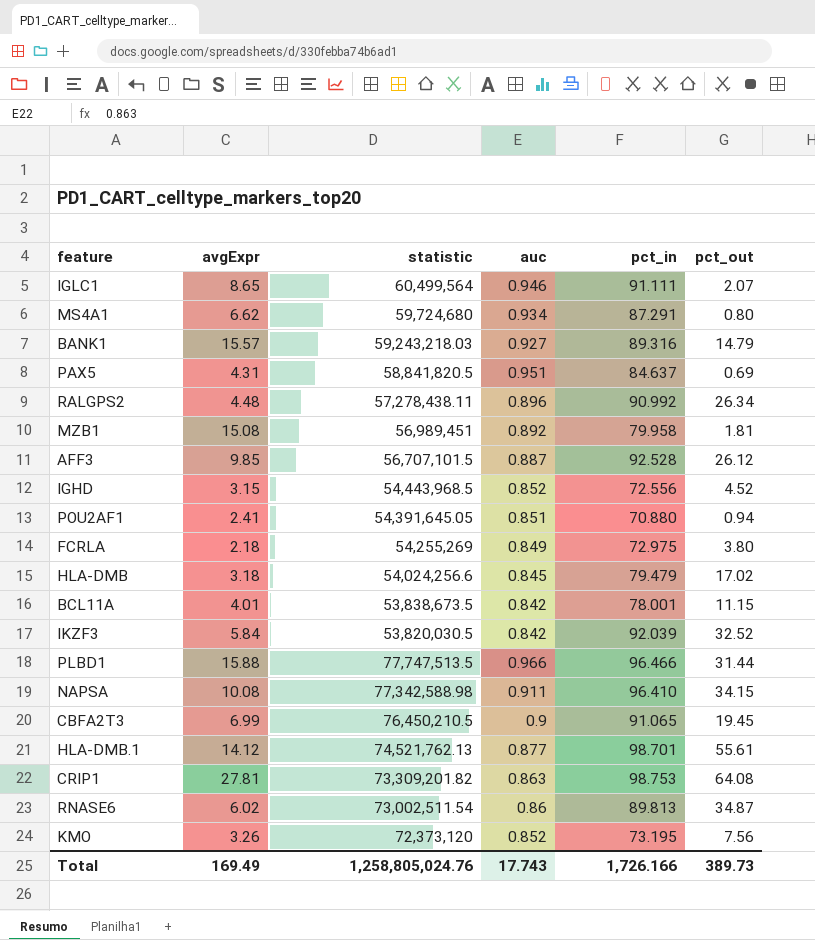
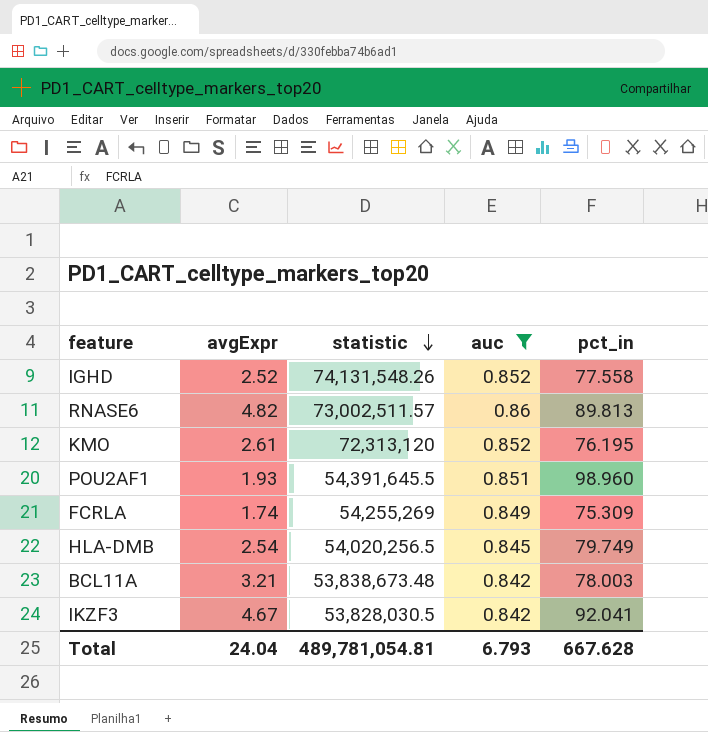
filter: none -> auc <= 0.86
row order: none -> statistic descending
column pct_out | position: 6 -> none
IGHD | avgExpr: 3.15 -> 2.52
IGHD | statistic: 54,443,968.5 -> 74,131,548.26
IGHD | pct_in: 72.556 -> 77.558
RNASE6 | avgExpr: 6.02 -> 4.82
RNASE6 | statistic: 73,002,511.54 -> 73,002,511.57
KMO | avgExpr: 3.26 -> 2.61
KMO | statistic: 72,373,120 -> 72,313,120
KMO | pct_in: 73.195 -> 76.195
POU2AF1 | avgExpr: 2.41 -> 1.93
POU2AF1 | statistic: 54,391,645.05 -> 54,391,645.5
POU2AF1 | pct_in: 70.880 -> 98.960
FCRLA | avgExpr: 2.18 -> 1.74
FCRLA | pct_in: 72.975 -> 75.309
HLA-DMB | avgExpr: 3.18 -> 2.54
HLA-DMB | statistic: 54,024,256.6 -> 54,020,256.5
HLA-DMB | pct_in: 79.479 -> 79.749
BCL11A | avgExpr: 4.01 -> 3.21
BCL11A | statistic: 53,838,673.5 -> 53,838,673.48
BCL11A | pct_in: 78.001 -> 78.003
IKZF3 | avgExpr: 5.84 -> 4.67
IKZF3 | statistic: 53,820,030.5 -> 53,828,030.5
IKZF3 | pct_in: 92.039 -> 92.041
Total | avgExpr: 169.49 -> 24.04
Total | statistic: 1,258,805,024.76 -> 489,781,054.81
Total | auc: 17.743 -> 6.793
Total | pct_in: 1,726.166 -> 667.628

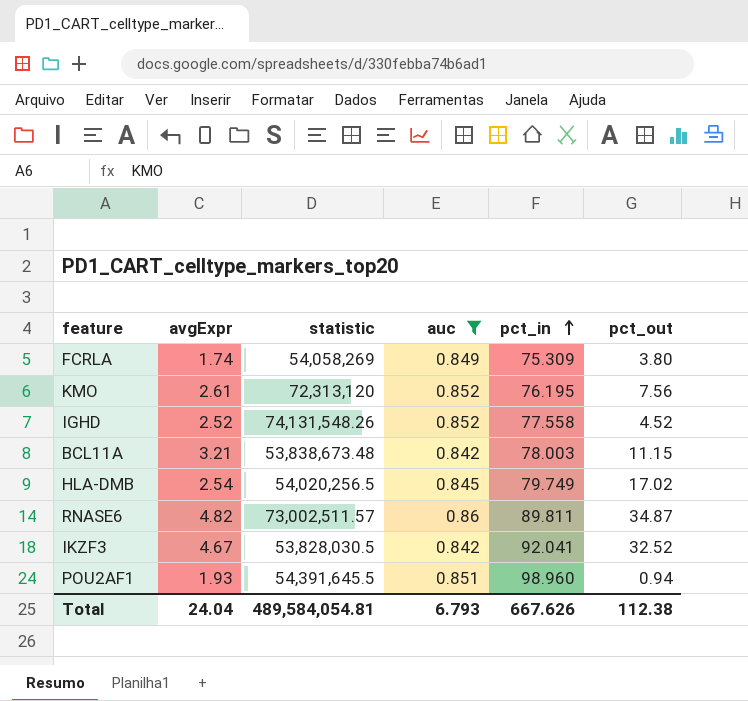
row order: statistic descending -> pct_in ascending
column pct_out | position: none -> 6
FCRLA | statistic: 54,255,269 -> 54,058,269
RNASE6 | pct_in: 89.813 -> 89.811
Total | statistic: 489,781,054.81 -> 489,584,054.81
Total | pct_in: 667.628 -> 667.626

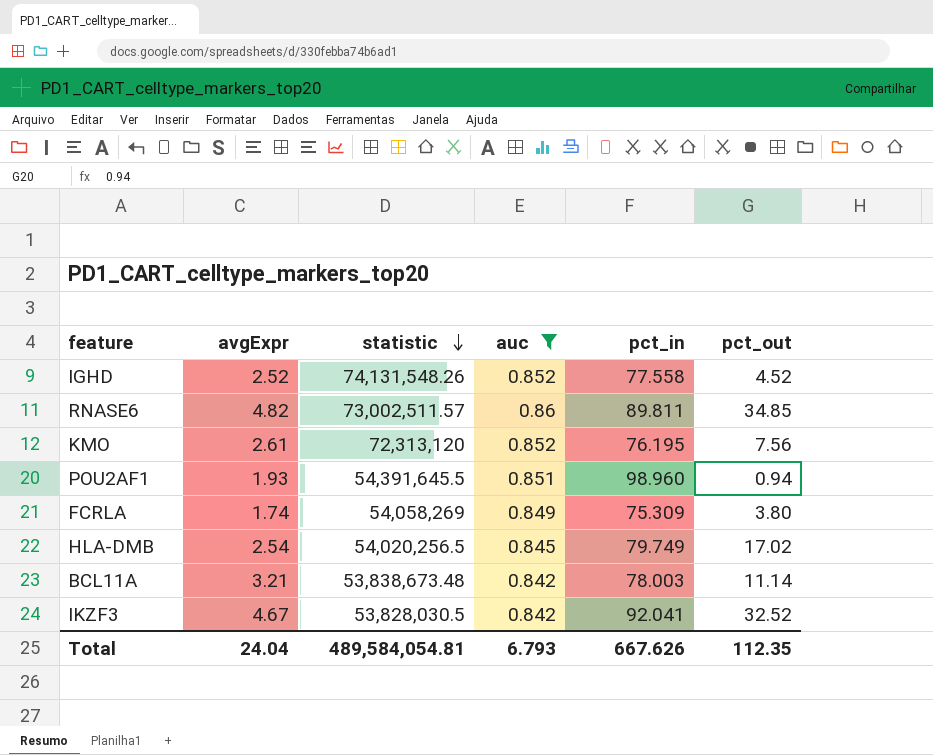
row order: pct_in ascending -> statistic descending
RNASE6 | pct_out: 34.87 -> 34.85
BCL11A | pct_out: 11.15 -> 11.14
Total | pct_out: 112.38 -> 112.35

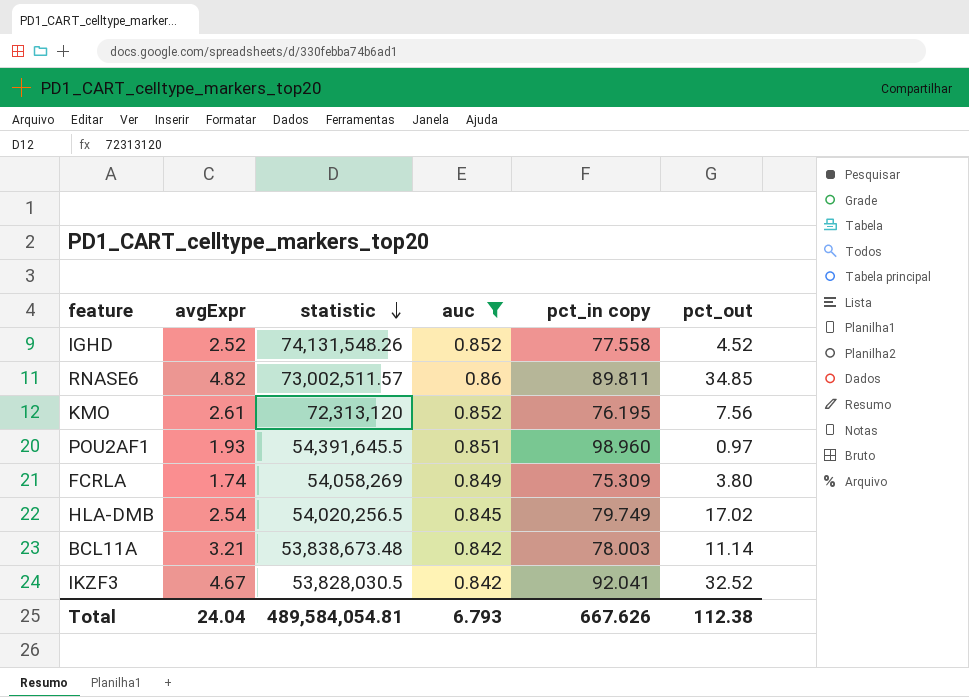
column name: pct_in -> pct_in copy
POU2AF1 | pct_out: 0.94 -> 0.97
Total | pct_out: 112.35 -> 112.38

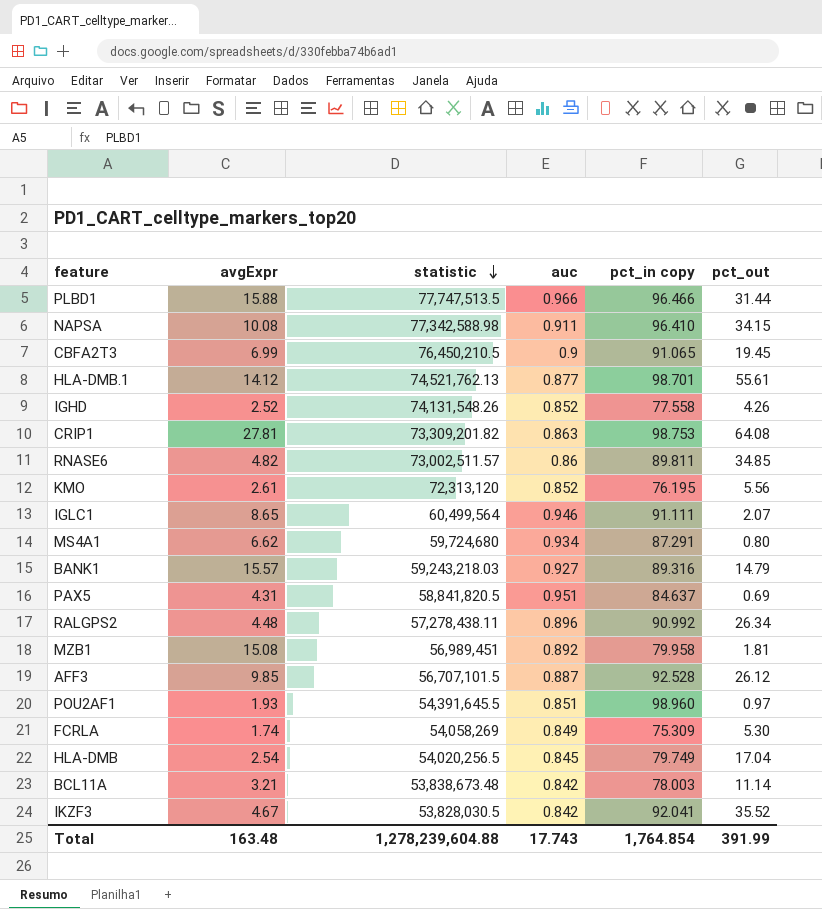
filter: auc <= 0.86 -> none
IGHD | pct_out: 4.52 -> 4.26
KMO | pct_out: 7.56 -> 5.56
FCRLA | pct_out: 3.80 -> 5.30
HLA-DMB | pct_out: 17.02 -> 17.04
IKZF3 | pct_out: 32.52 -> 35.52
Total | avgExpr: 24.04 -> 163.48
Total | statistic: 489,584,054.81 -> 1,278,239,604.88
Total | auc: 6.793 -> 17.743
Total | pct_in copy: 667.626 -> 1,764.854
Total | pct_out: 112.38 -> 391.99

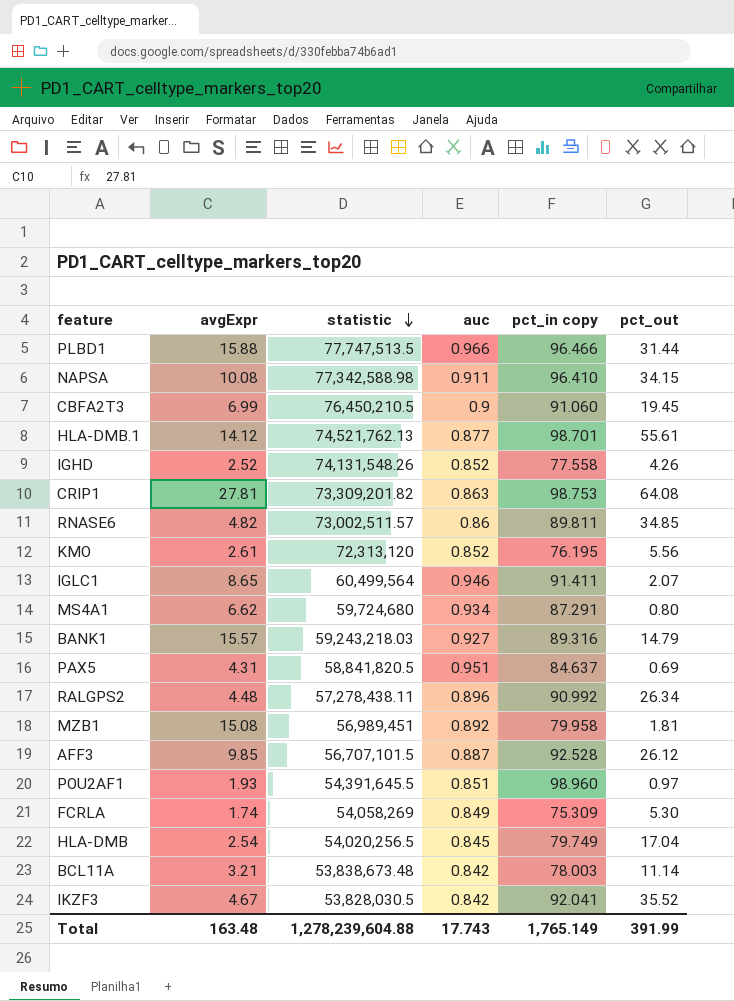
CBFA2T3 | pct_in copy: 91.065 -> 91.060
IGLC1 | pct_in copy: 91.111 -> 91.411
Total | pct_in copy: 1,764.854 -> 1,765.149

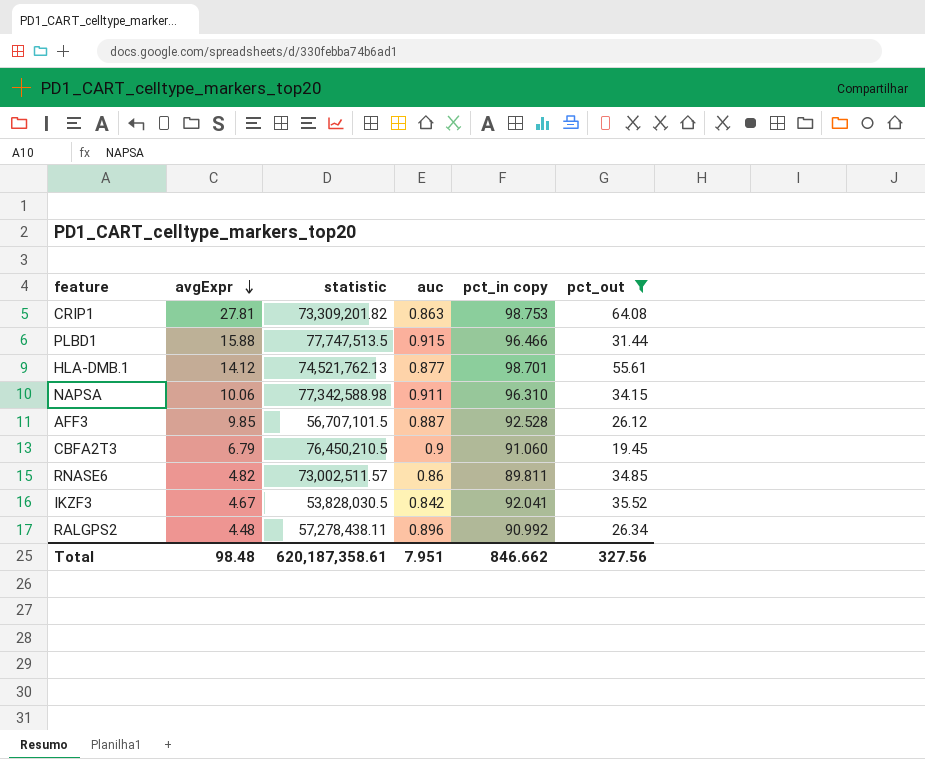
filter: none -> pct_out >= 19.45
row order: statistic descending -> avgExpr descending
PLBD1 | auc: 0.966 -> 0.915
NAPSA | avgExpr: 10.08 -> 10.06
NAPSA | pct_in copy: 96.410 -> 96.310
CBFA2T3 | avgExpr: 6.99 -> 6.79
Total | avgExpr: 163.48 -> 98.48
Total | statistic: 1,278,239,604.88 -> 620,187,358.61
Total | auc: 17.743 -> 7.951
Total | pct_in copy: 1,765.149 -> 846.662
Total | pct_out: 391.99 -> 327.56

